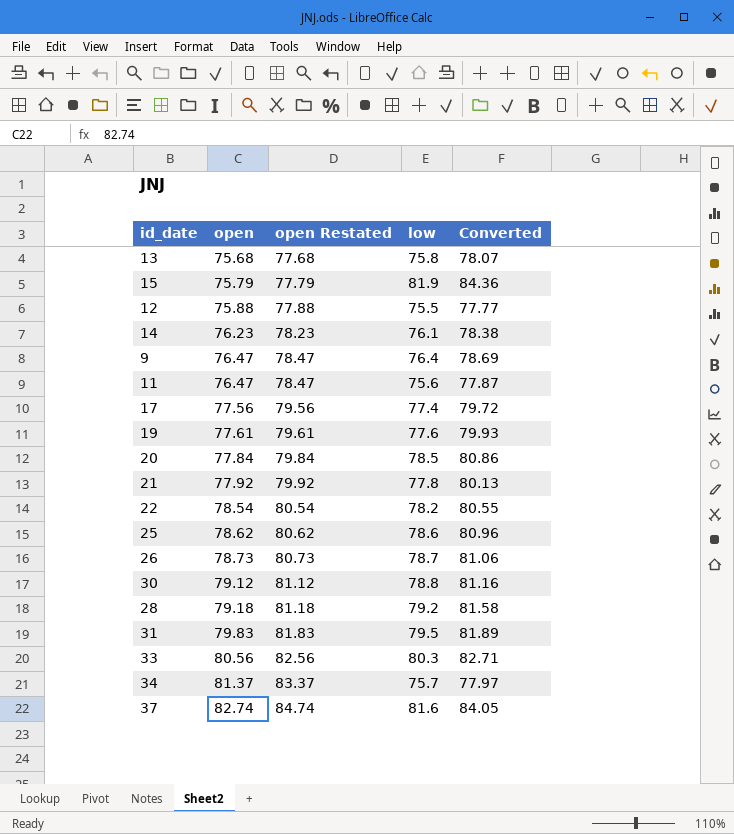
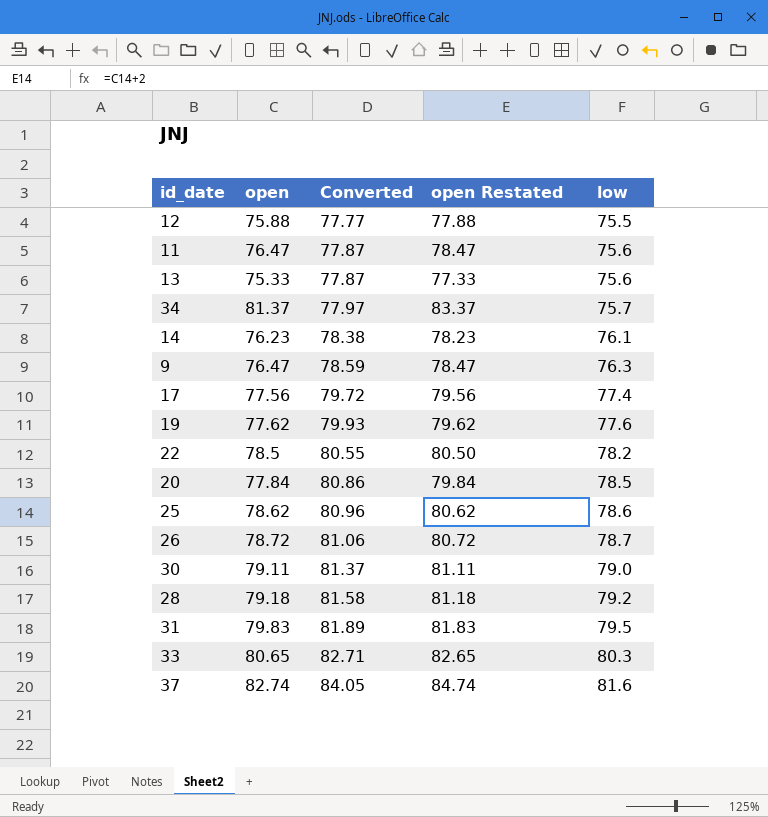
row order: open ascending -> Converted ascending
column Converted | position: 5 -> 3
row 15: 75.79 | 77.79 | 81.9 | 84.36 -> none
row 21: 77.92 | 79.92 | 77.8 | 80.13 -> none
13 | open: 75.68 -> 75.33
13 | Converted: 78.07 -> 77.87
13 | open Restated: 77.68 -> 77.33
13 | low: 75.8 -> 75.6
9 | Converted: 78.69 -> 78.59
9 | low: 76.4 -> 76.3
19 | open: 77.61 -> 77.62
19 | open Restated: 79.61 -> 79.62
22 | open: 78.54 -> 78.5
22 | open Restated: 80.54 -> 80.50
26 | open: 78.73 -> 78.72
26 | open Restated: 80.73 -> 80.72
30 | open: 79.12 -> 79.11
30 | Converted: 81.16 -> 81.37
30 | open Restated: 81.12 -> 81.11
30 | low: 78.8 -> 79.0
33 | open: 80.56 -> 80.65
33 | open Restated: 82.56 -> 82.65

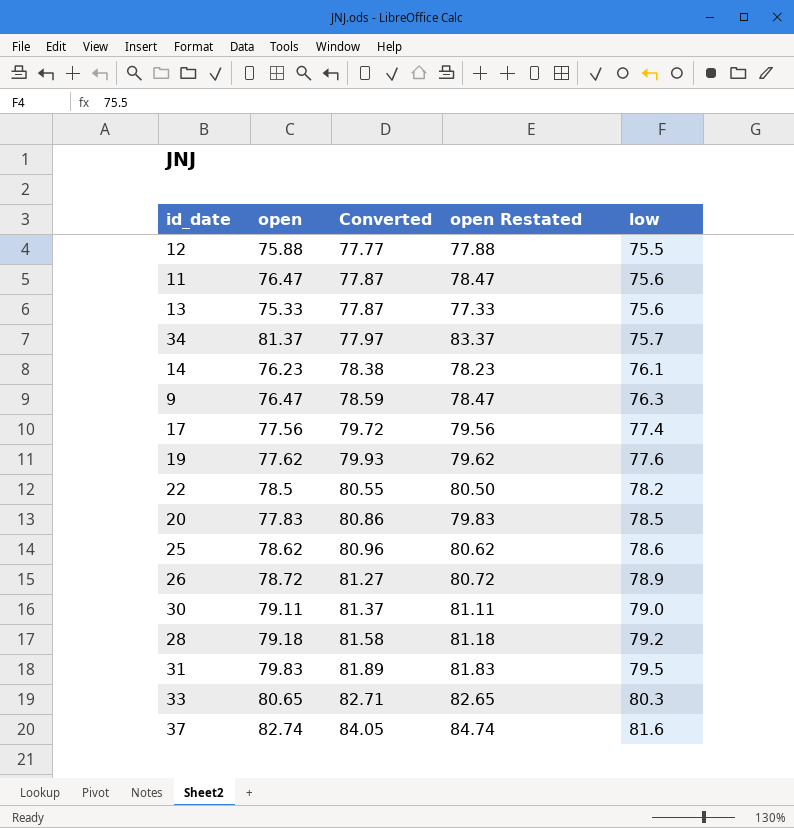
20 | open: 77.84 -> 77.83
20 | open Restated: 79.84 -> 79.83
26 | Converted: 81.06 -> 81.27
26 | low: 78.7 -> 78.9

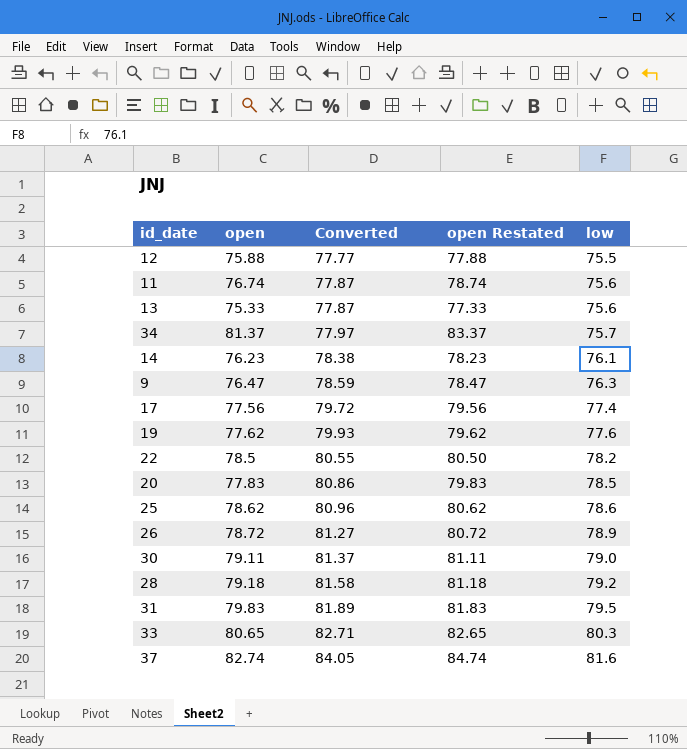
11 | open: 76.47 -> 76.74
11 | open Restated: 78.47 -> 78.74

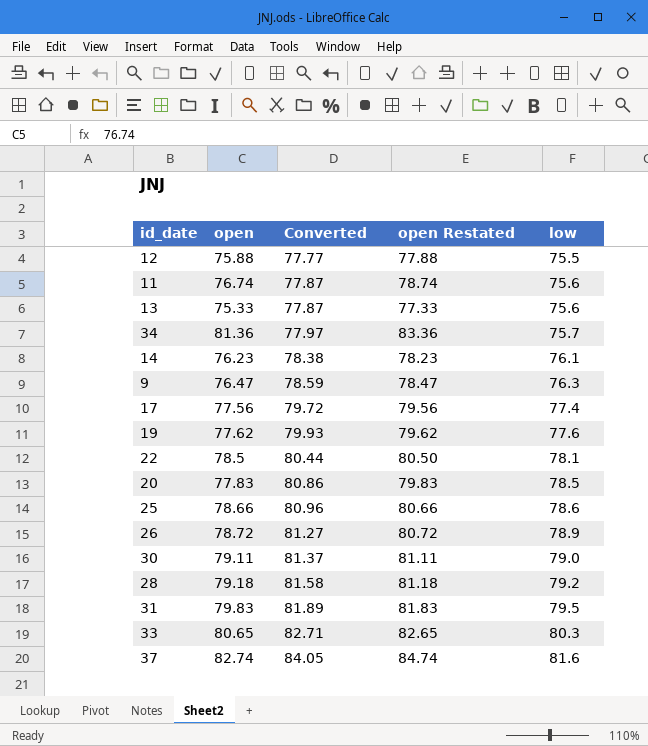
34 | open: 81.37 -> 81.36
34 | open Restated: 83.37 -> 83.36
22 | Converted: 80.55 -> 80.44
22 | low: 78.2 -> 78.1
25 | open: 78.62 -> 78.66
25 | open Restated: 80.62 -> 80.66

